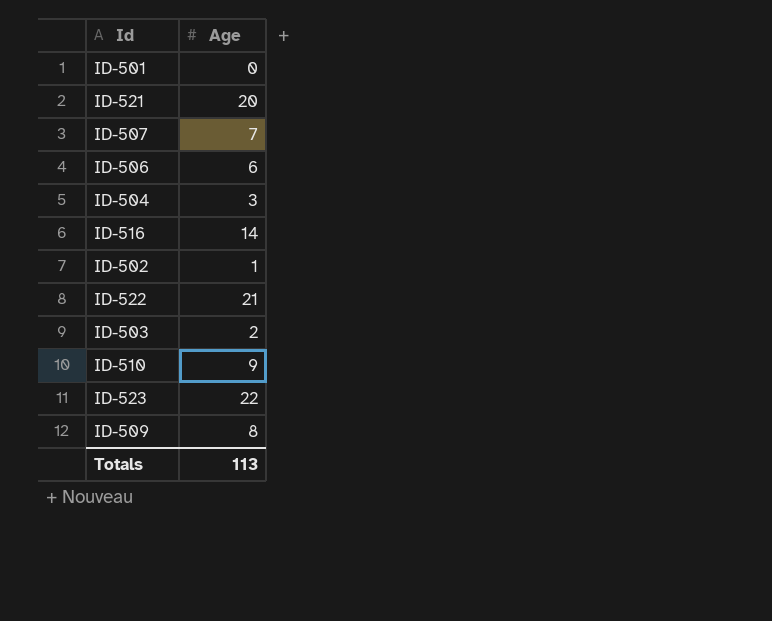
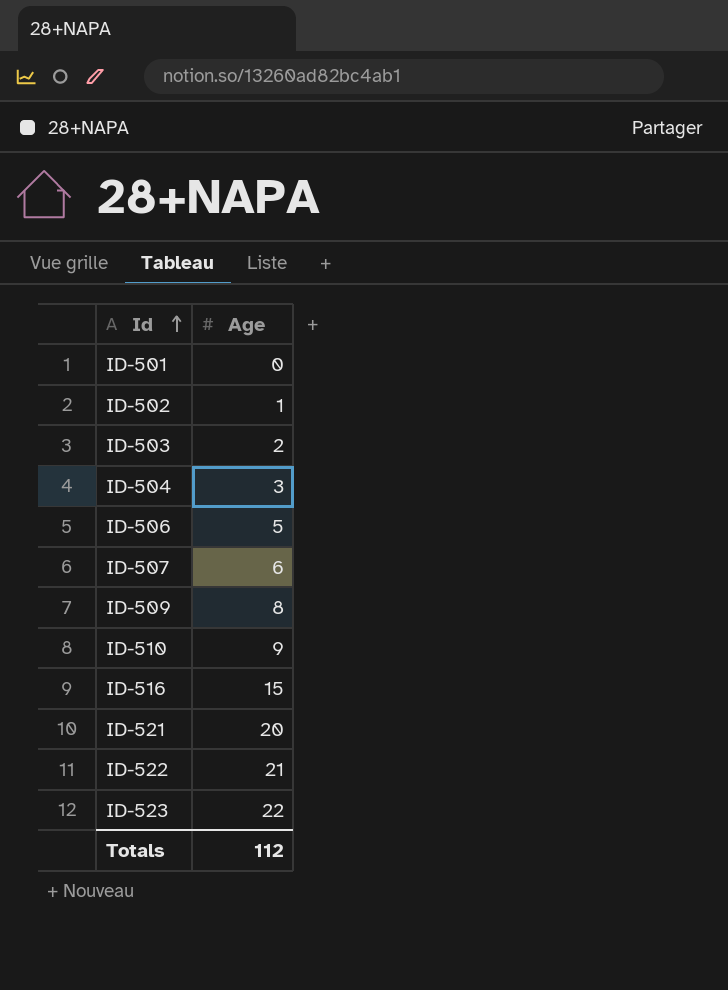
row order: none -> Id ascending
ID-506 | Age: 6 -> 5
ID-507 | Age: 7 -> 6
ID-516 | Age: 14 -> 15
Totals | Age: 113 -> 112

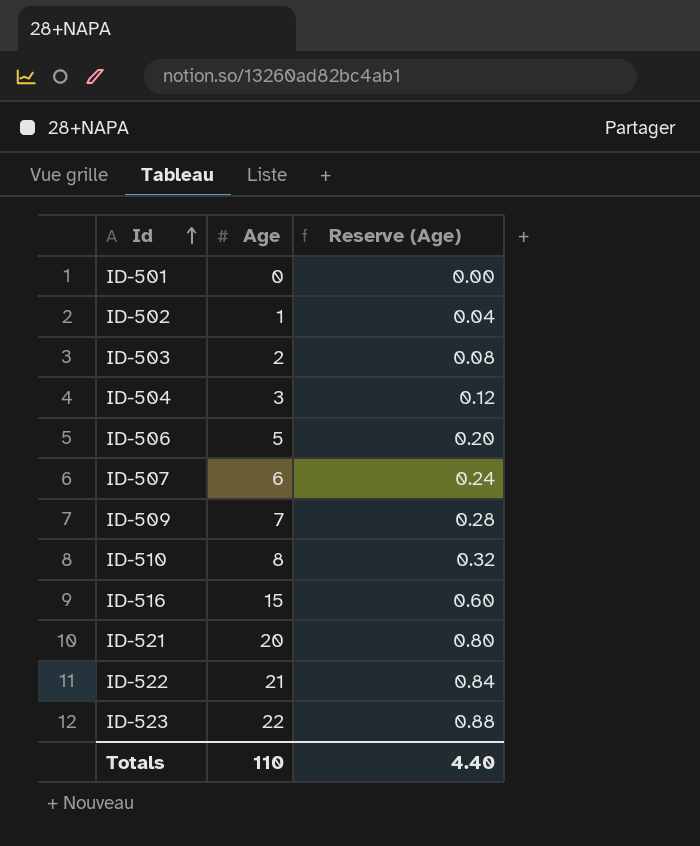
column Reserve (Age) | formula: none -> [Age] * 0.04
ID-509 | Age: 8 -> 7
ID-510 | Age: 9 -> 8
Totals | Age: 112 -> 110

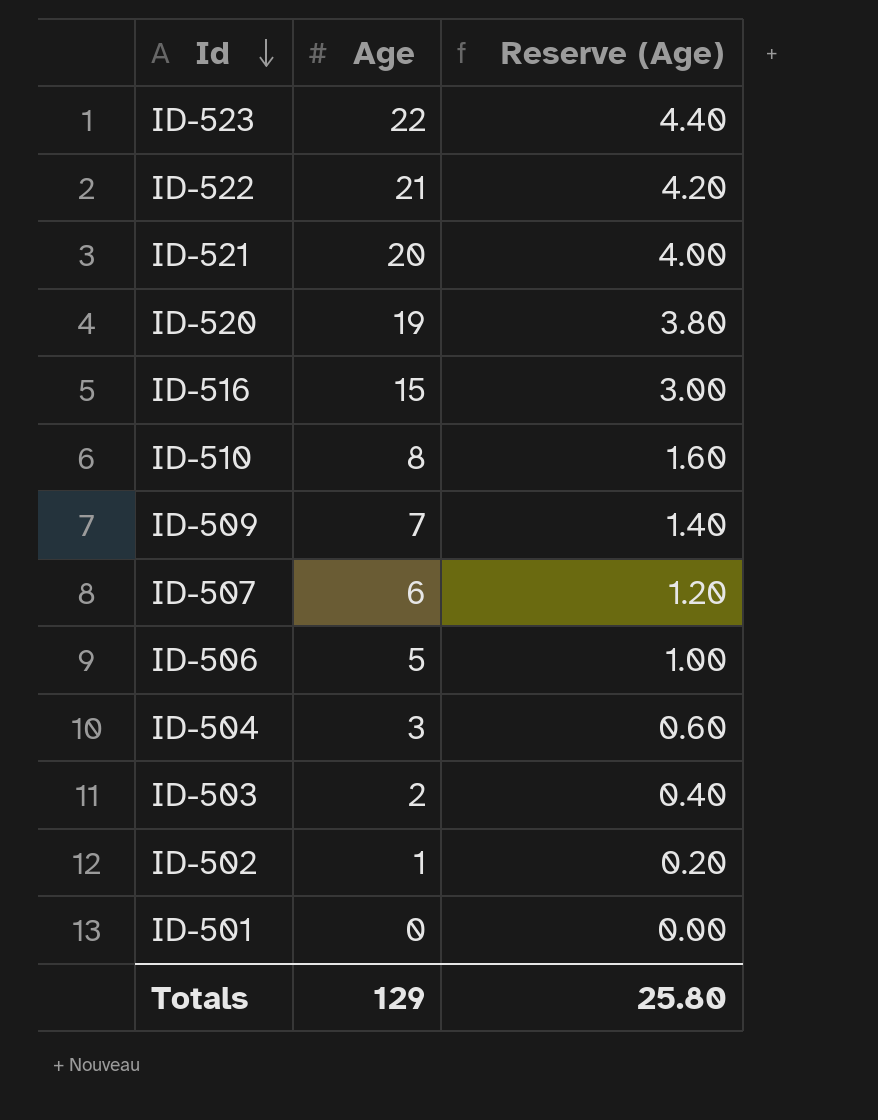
row order: Id ascending -> Id descending
column Reserve (Age) | formula: [Age] * 0.04 -> [Age] * 0.2
row ID-520: none -> 19 | 3.80
Totals | Age: 110 -> 129
Totals | Reserve (Age): 4.40 -> 25.80

